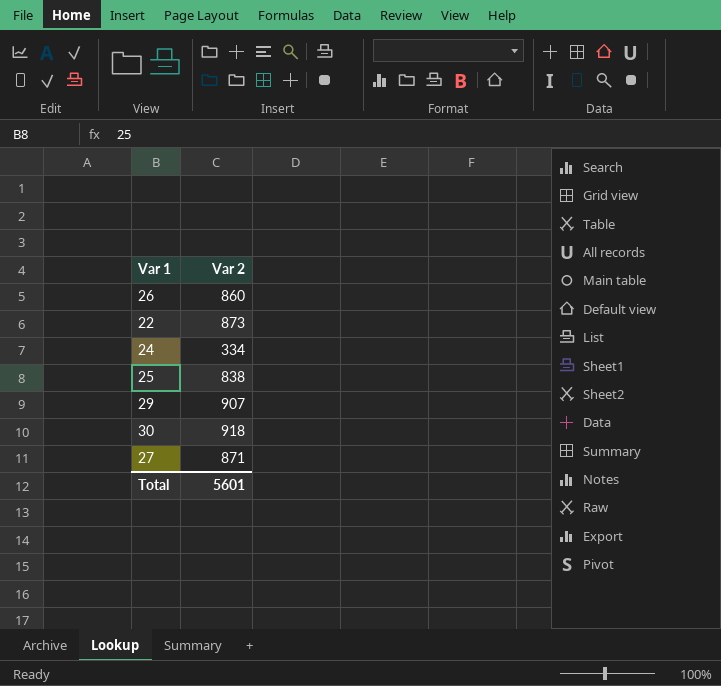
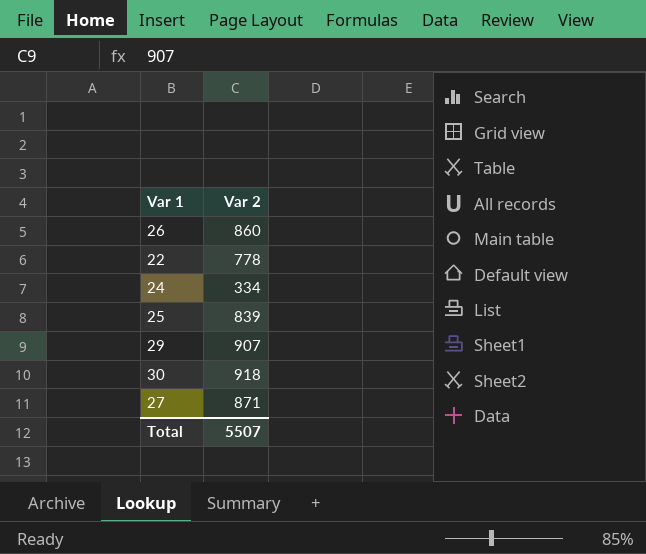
22 | Var 2: 873 -> 778
25 | Var 2: 838 -> 839
Total | Var 2: 5601 -> 5507

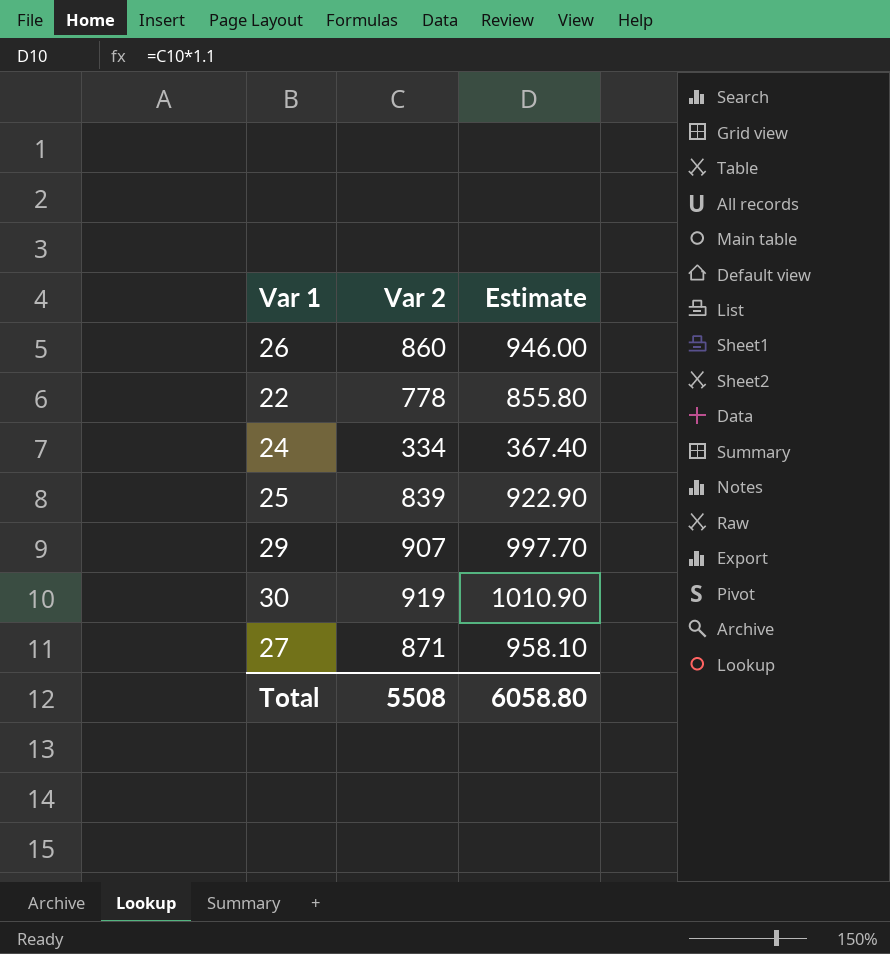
column Estimate | formula: none -> [Var 2] * 1.1
30 | Var 2: 918 -> 919
Total | Var 2: 5507 -> 5508

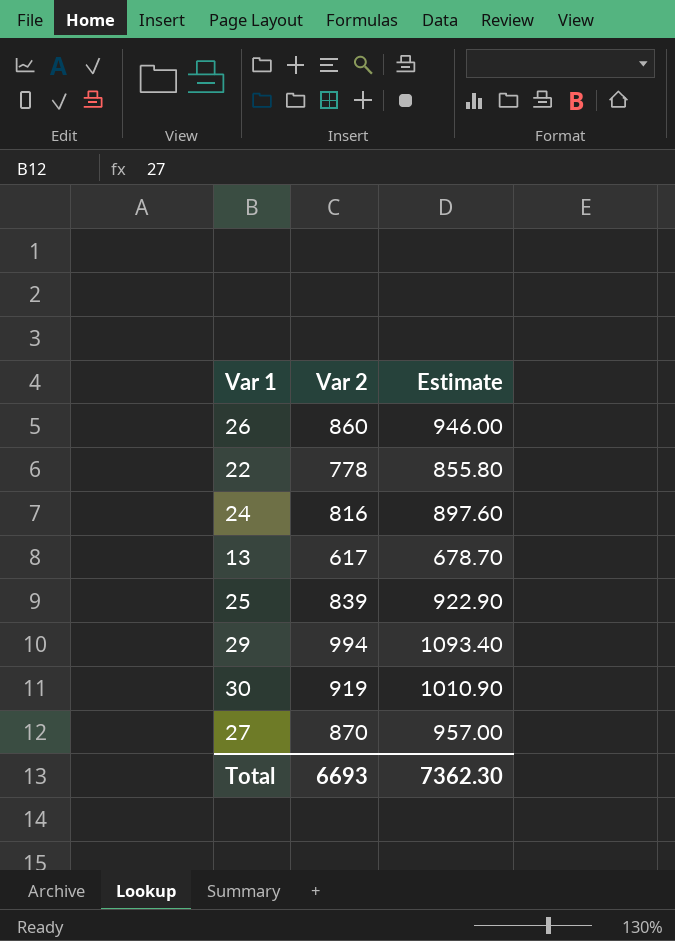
24 | Var 2: 334 -> 816
24 | Estimate: 367.40 -> 897.60
row 13: none -> 617 | 678.70
29 | Var 2: 907 -> 994
29 | Estimate: 997.70 -> 1093.40
27 | Var 2: 871 -> 870
27 | Estimate: 958.10 -> 957.00
Total | Var 2: 5508 -> 6693
Total | Estimate: 6058.80 -> 7362.30

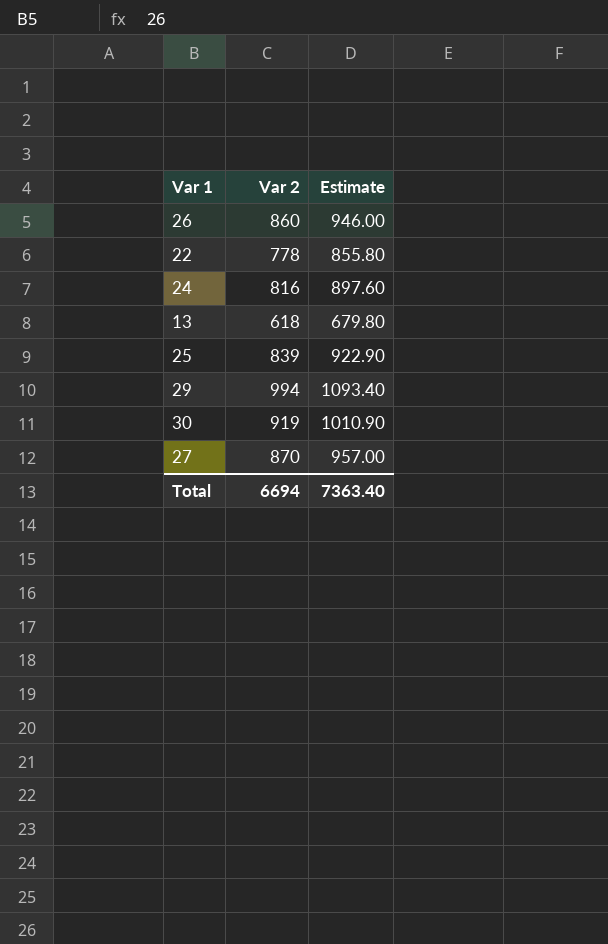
13 | Var 2: 617 -> 618
13 | Estimate: 678.70 -> 679.80
Total | Var 2: 6693 -> 6694
Total | Estimate: 7362.30 -> 7363.40

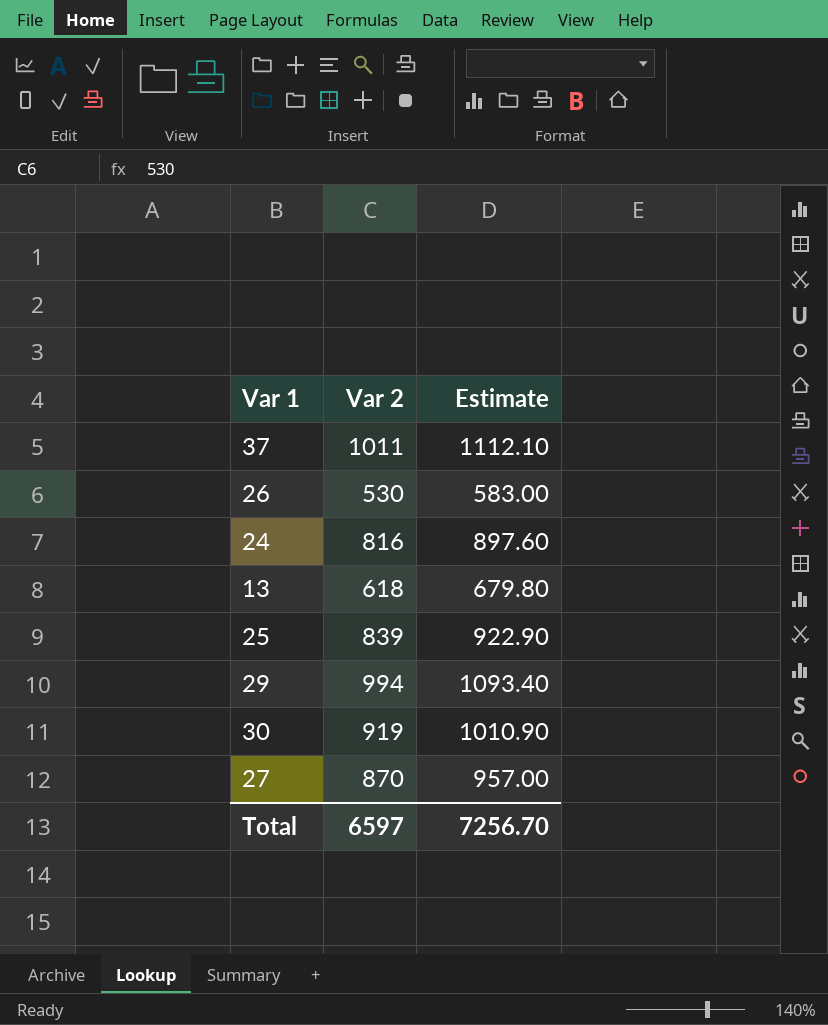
row 22: 778 | 855.80 -> none
row 37: none -> 1011 | 1112.10
26 | Var 2: 860 -> 530
26 | Estimate: 946.00 -> 583.00
Total | Var 2: 6694 -> 6597
Total | Estimate: 7363.40 -> 7256.70

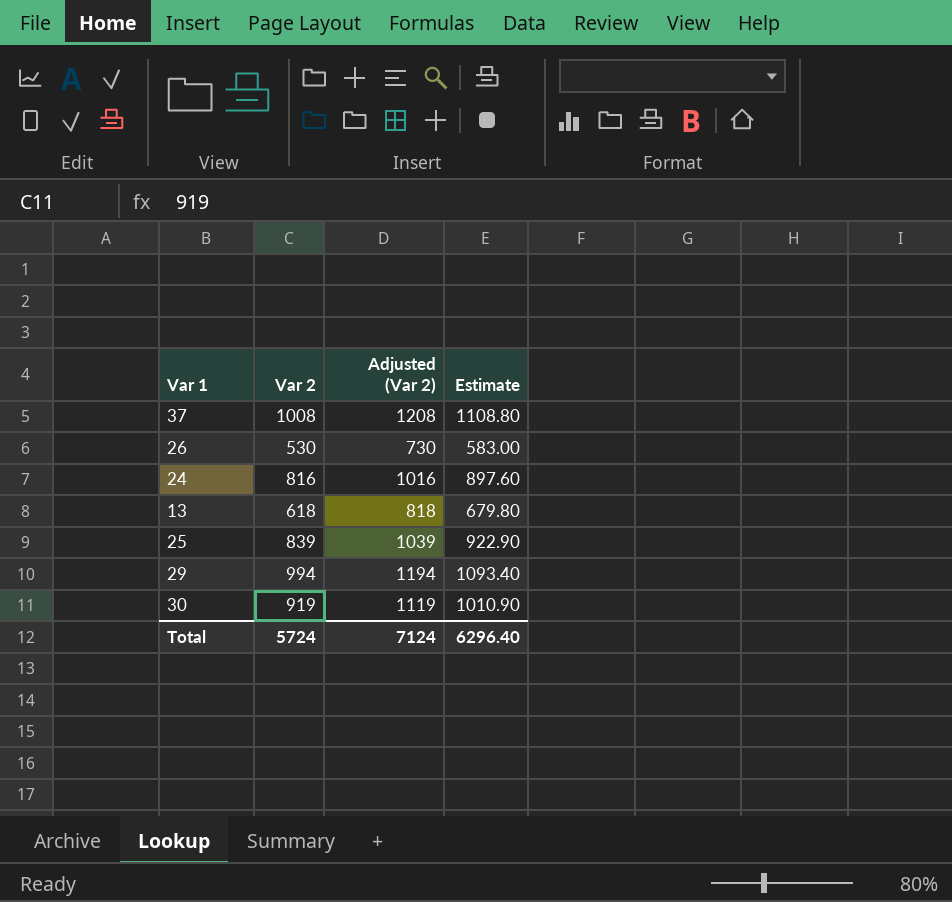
column Adjusted (Var 2) | formula: none -> [Var 2] + 200
row 27: 870 | 957.00 -> none
37 | Var 2: 1011 -> 1008
37 | Estimate: 1112.10 -> 1108.80
Total | Var 2: 6597 -> 5724
Total | Estimate: 7256.70 -> 6296.40

